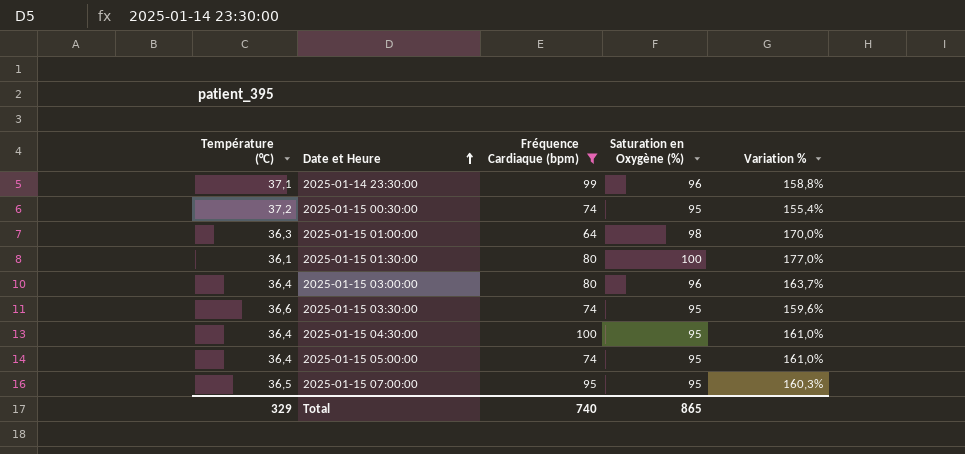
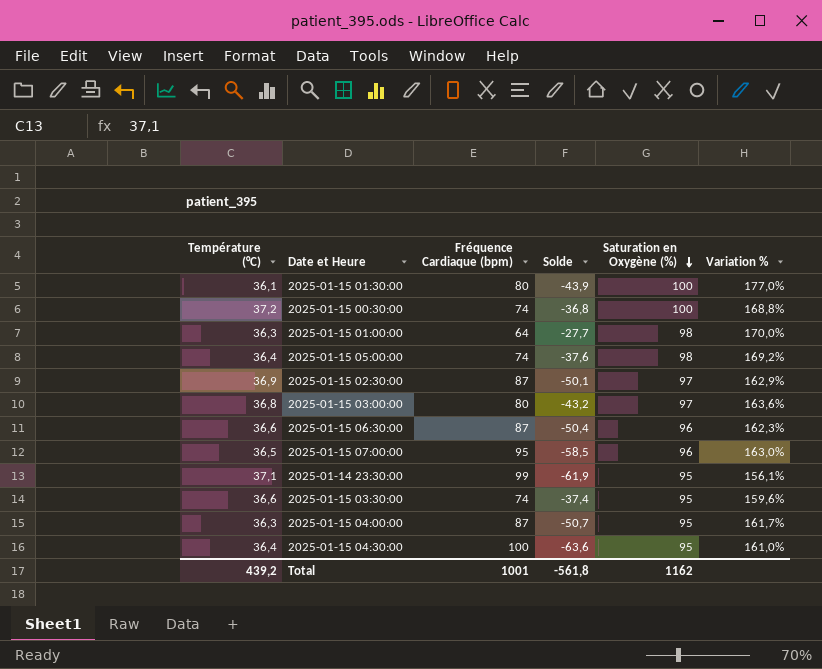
filter: Fréquence Cardiaque (bpm) != 87 -> none
row order: Date et Heure ascending -> Saturation en Oxygène (%) descending
column Solde | formula: none -> [Température (°C)] - [Fréquence Cardiaque (bpm)]
2025-01-15 00:30:00 | Saturation en Oxygène (%): 95 -> 100
2025-01-15 00:30:00 | Variation %: 155,4% -> 168,8%
2025-01-15 05:00:00 | Saturation en Oxygène (%): 95 -> 98
2025-01-15 05:00:00 | Variation %: 161,0% -> 169,2%
2025-01-15 03:00:00 | Température (°C): 36,4 -> 36,8
2025-01-15 03:00:00 | Saturation en Oxygène (%): 96 -> 97
2025-01-15 03:00:00 | Variation %: 163,7% -> 163,6%
2025-01-15 07:00:00 | Saturation en Oxygène (%): 95 -> 96
2025-01-15 07:00:00 | Variation %: 160,3% -> 163,0%
2025-01-14 23:30:00 | Saturation en Oxygène (%): 96 -> 95
2025-01-14 23:30:00 | Variation %: 158,8% -> 156,1%
Total | Température (°C): 329 -> 439,2
Total | Fréquence Cardiaque (bpm): 740 -> 1001
Total | Saturation en Oxygène (%): 865 -> 1162

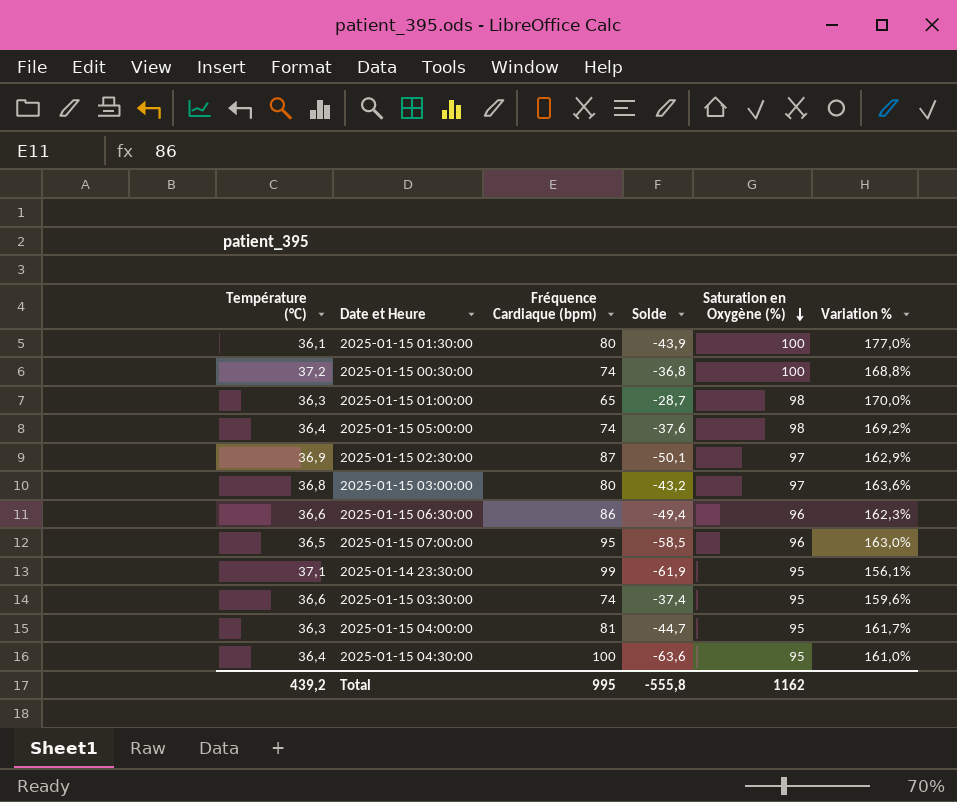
2025-01-15 01:00:00 | Fréquence Cardiaque (bpm): 64 -> 65
2025-01-15 01:00:00 | Solde: -27,7 -> -28,7
2025-01-15 06:30:00 | Fréquence Cardiaque (bpm): 87 -> 86
2025-01-15 06:30:00 | Solde: -50,4 -> -49,4
2025-01-15 04:00:00 | Fréquence Cardiaque (bpm): 87 -> 81
2025-01-15 04:00:00 | Solde: -50,7 -> -44,7
Total | Fréquence Cardiaque (bpm): 1001 -> 995
Total | Solde: -561,8 -> -555,8

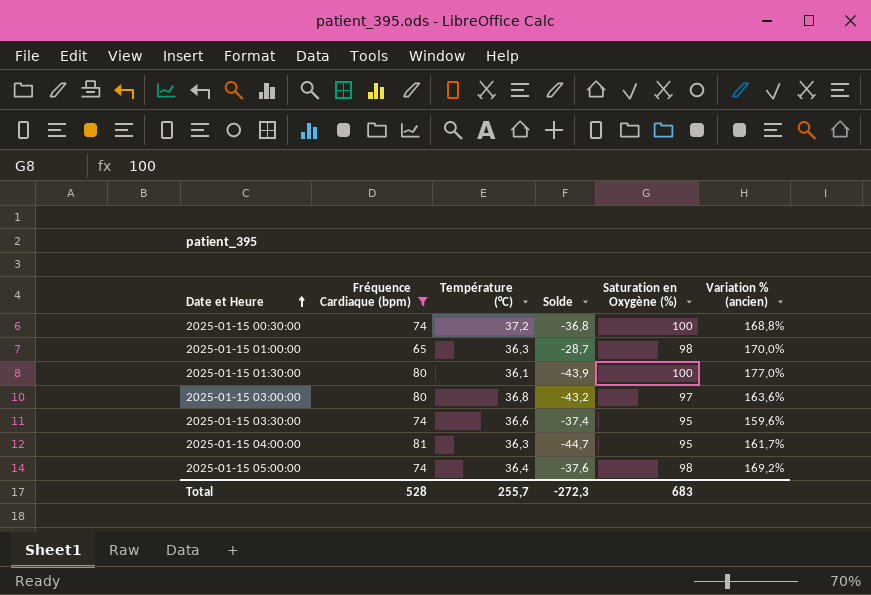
filter: none -> Fréquence Cardiaque (bpm) <= 81
row order: Saturation en Oxygène (%) descending -> Date et Heure ascending
column Température (°C) | position: 1 -> 3
column name: Variation % -> Variation % (ancien)
Total | Fréquence Cardiaque (bpm): 995 -> 528
Total | Température (°C): 439,2 -> 255,7
Total | Solde: -555,8 -> -272,3
Total | Saturation en Oxygène (%): 1162 -> 683

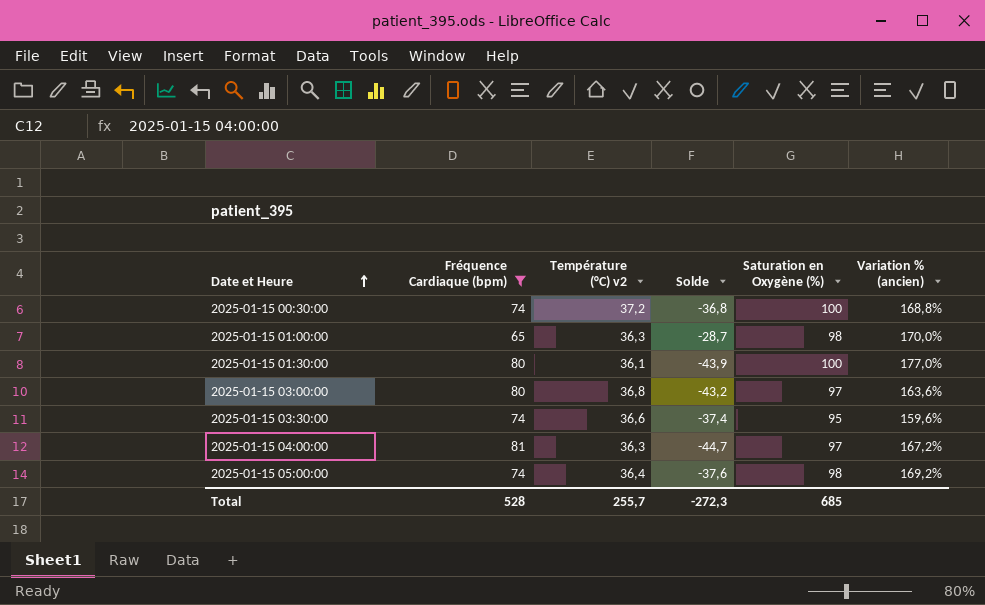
column name: Température (°C) -> Température (°C) v2
2025-01-15 04:00:00 | Saturation en Oxygène (%): 95 -> 97
2025-01-15 04:00:00 | Variation % (ancien): 161,7% -> 167,2%
Total | Saturation en Oxygène (%): 683 -> 685

